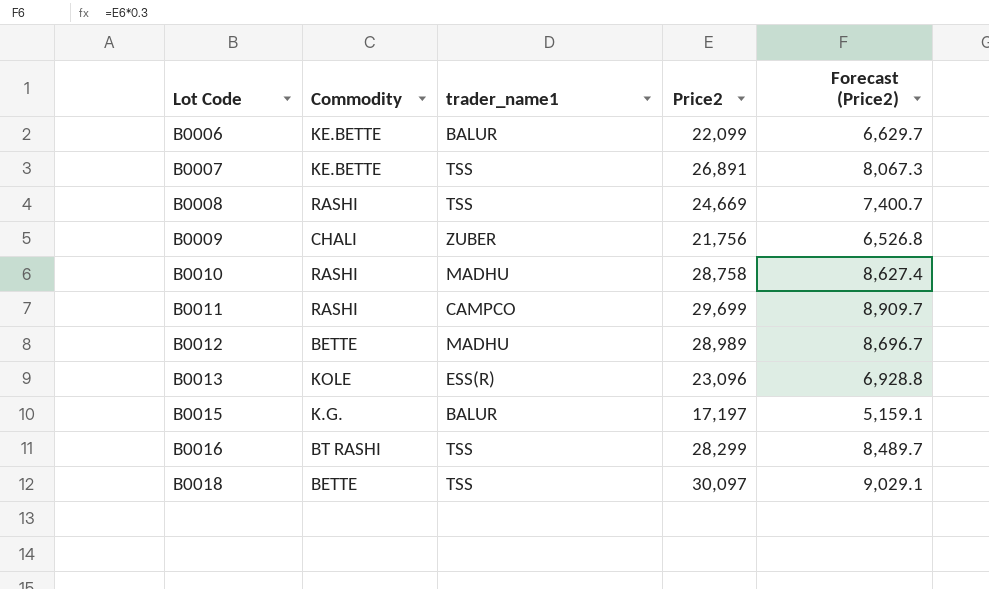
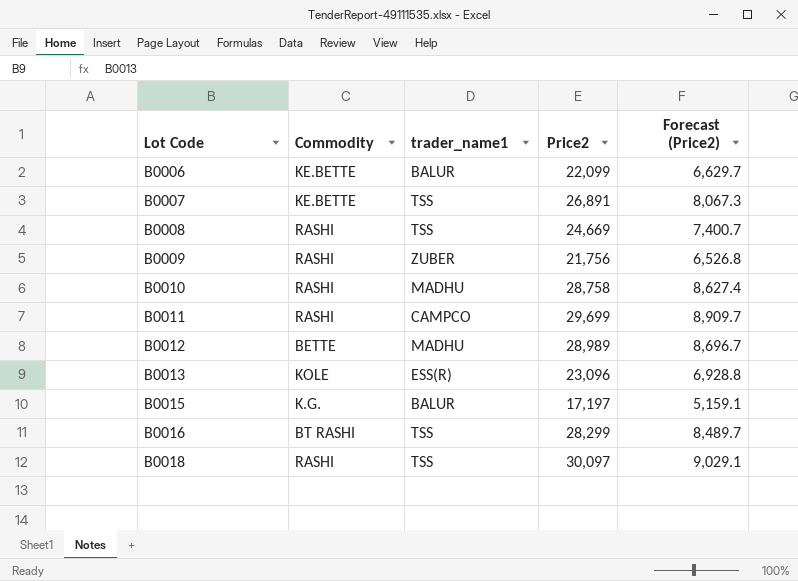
B0009 | Commodity: CHALI -> RASHI
B0018 | Commodity: BETTE -> RASHI

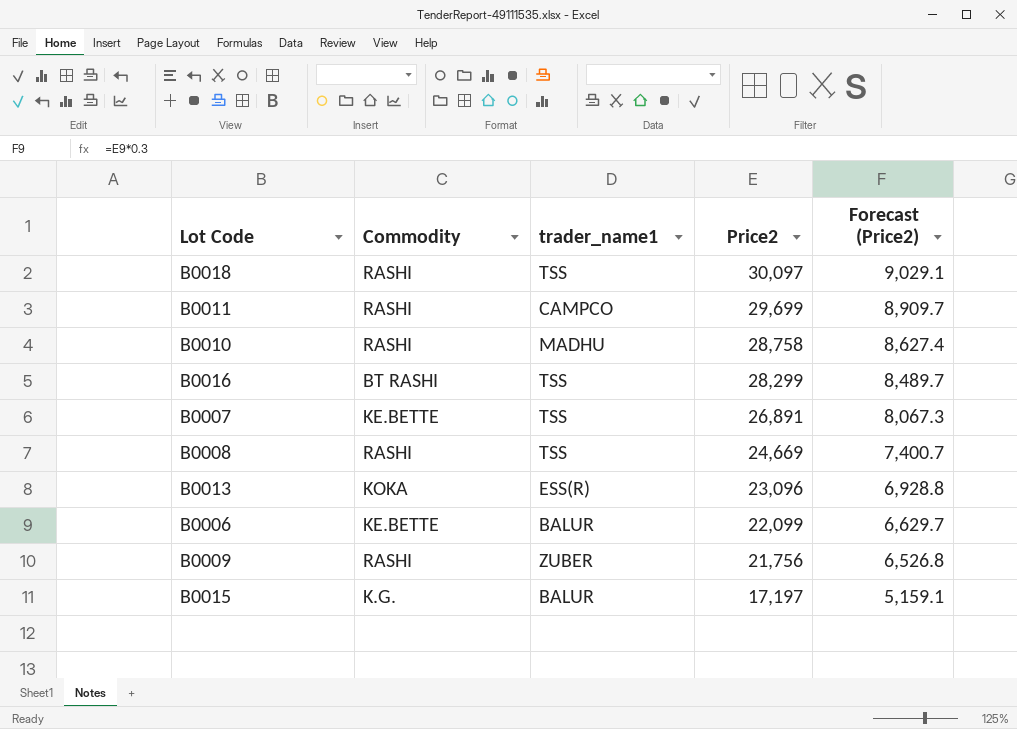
row order: Lot Code ascending -> Price2 descending
row B0012: BETTE | MADHU | 28,989 | 8,696.7 -> none
B0013 | Commodity: KOLE -> KOKA

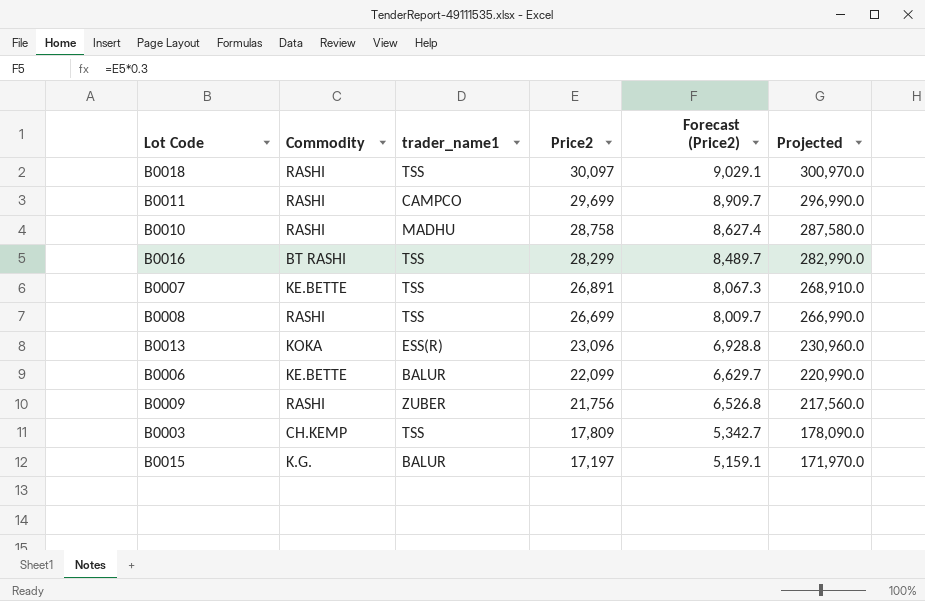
column Projected | formula: none -> [Price2] * 10
B0008 | Price2: 24,669 -> 26,699
B0008 | Forecast (Price2): 7,400.7 -> 8,009.7
row B0003: none -> CH.KEMP | TSS | 17,809 | 5,342.7 | 178,090.0

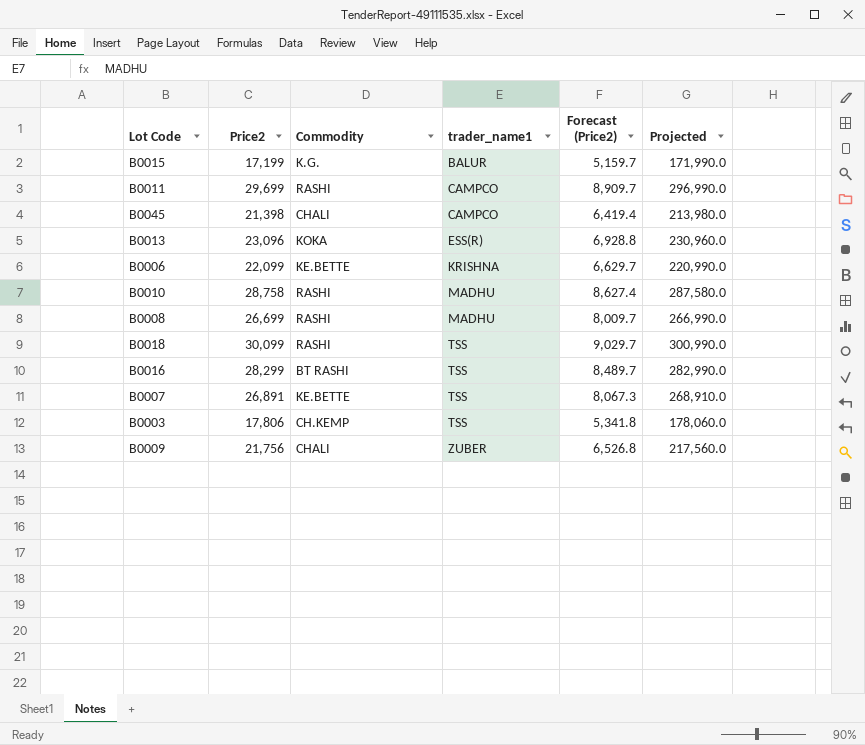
row order: Price2 descending -> trader_name1 ascending
column Price2 | position: 4 -> 2
B0015 | Price2: 17,197 -> 17,199
B0015 | Forecast (Price2): 5,159.1 -> 5,159.7
B0015 | Projected: 171,970.0 -> 171,990.0
row B0045: none -> 21,398 | CHALI | CAMPCO | 6,419.4 | 213,980.0
B0006 | trader_name1: BALUR -> KRISHNA
B0008 | trader_name1: TSS -> MADHU
B0018 | Price2: 30,097 -> 30,099
B0018 | Forecast (Price2): 9,029.1 -> 9,029.7
B0018 | Projected: 300,970.0 -> 300,990.0
B0003 | Price2: 17,809 -> 17,806
B0003 | Forecast (Price2): 5,342.7 -> 5,341.8
B0003 | Projected: 178,090.0 -> 178,060.0
B0009 | Commodity: RASHI -> CHALI

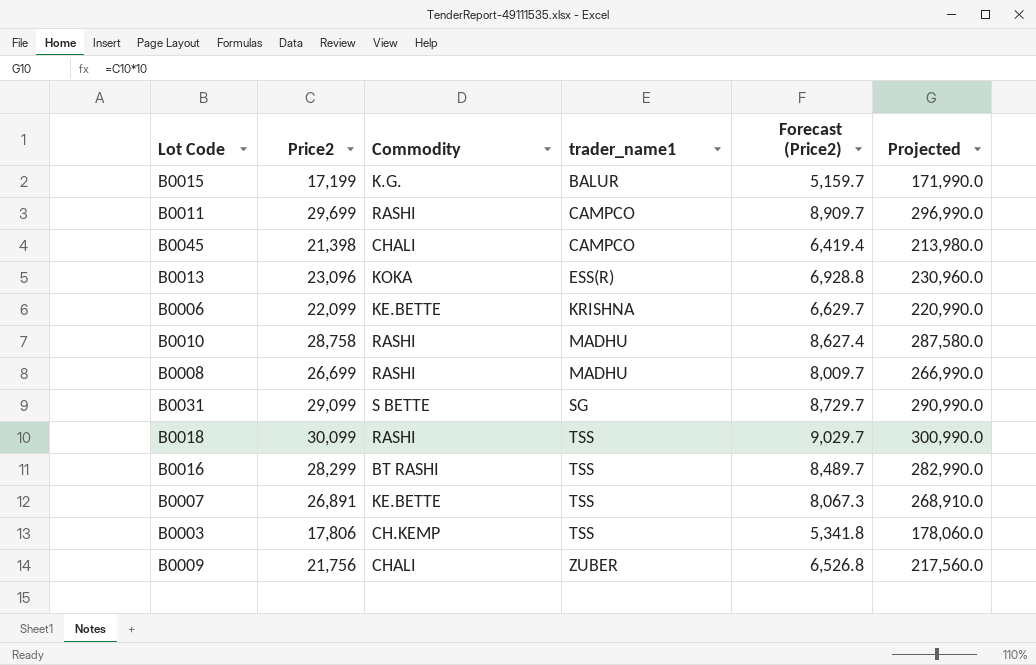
row B0031: none -> 29,099 | S BETTE | SG | 8,729.7 | 290,990.0

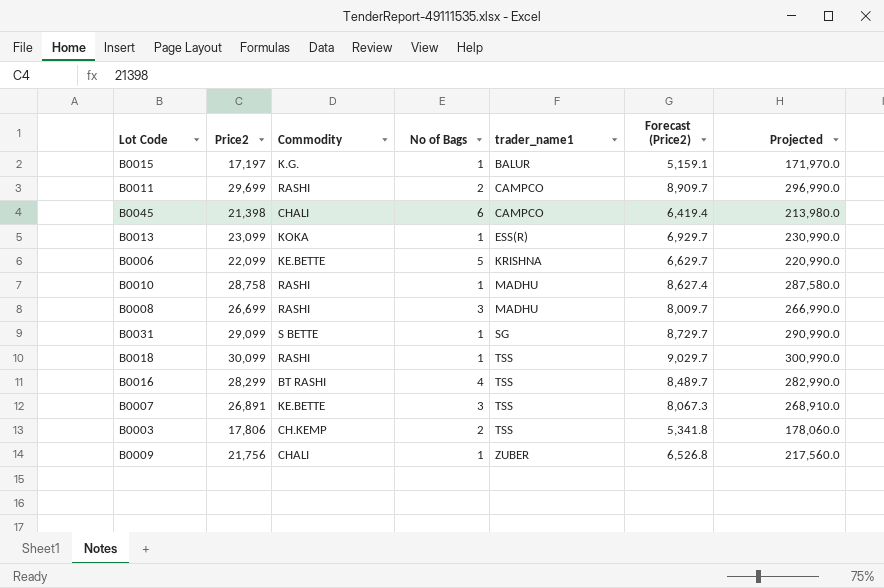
column No of Bags | position: none -> 4
B0015 | Price2: 17,199 -> 17,197
B0015 | Forecast (Price2): 5,159.7 -> 5,159.1
B0015 | Projected: 171,990.0 -> 171,970.0
B0013 | Price2: 23,096 -> 23,099
B0013 | Forecast (Price2): 6,928.8 -> 6,929.7
B0013 | Projected: 230,960.0 -> 230,990.0

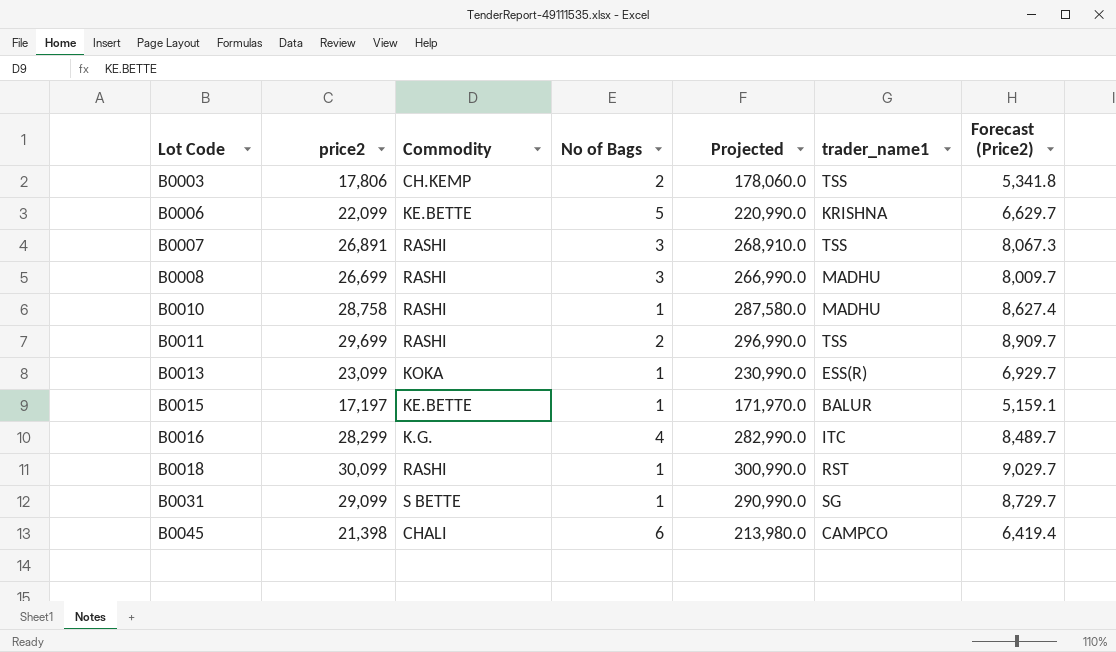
row order: trader_name1 ascending -> Lot Code ascending
column name: Price2 -> price2
column Projected | position: 7 -> 5
row B0009: 21,756 | CHALI | 1 | ZUBER | 6,526.8 | 217,560.0 -> none
B0007 | Commodity: KE.BETTE -> RASHI
B0011 | trader_name1: CAMPCO -> TSS
B0015 | Commodity: K.G. -> KE.BETTE
B0016 | Commodity: BT RASHI -> K.G.
B0016 | trader_name1: TSS -> ITC
B0018 | trader_name1: TSS -> RST

